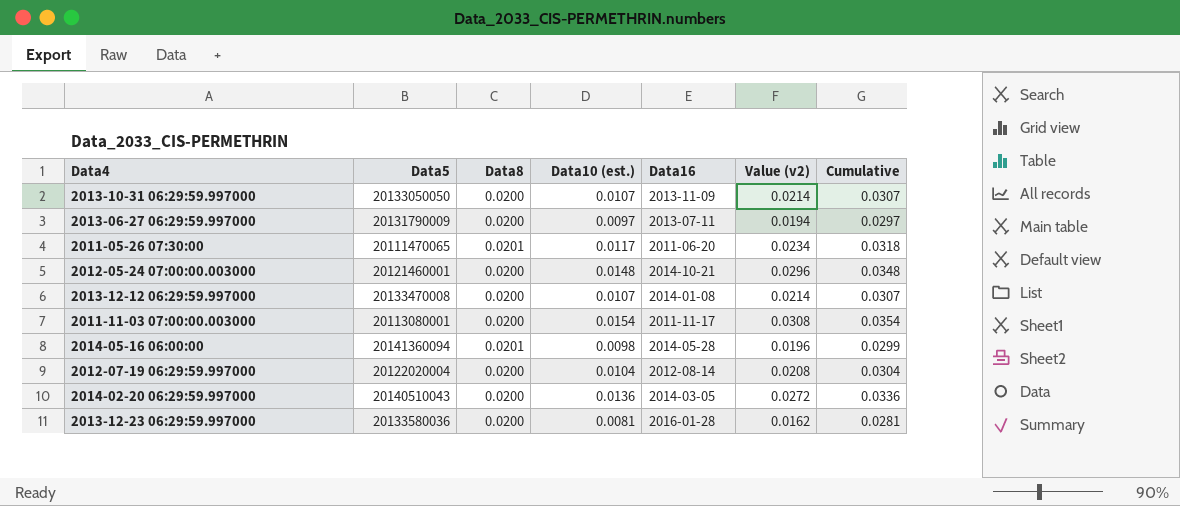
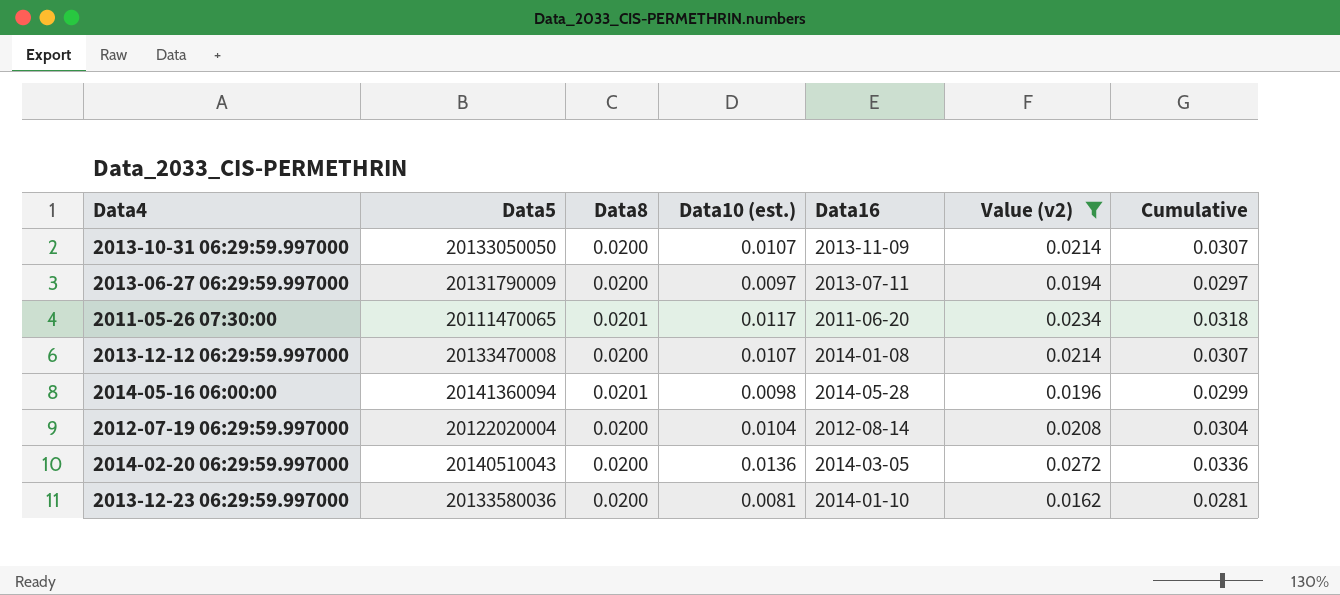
filter: none -> Value (v2) <= 0.0272
2013-12-23 06:29:59.997000 | Data16: 2016-01-28 -> 2014-01-10

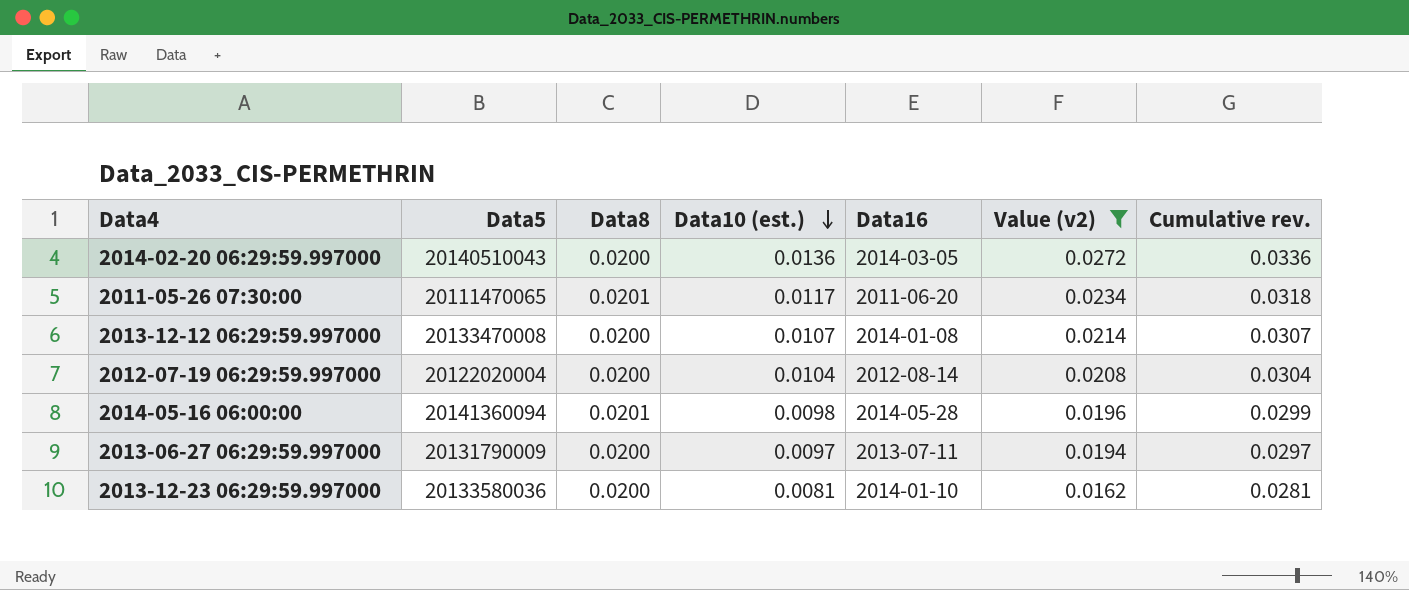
row order: none -> Data10 (est.) descending
column name: Cumulative -> Cumulative rev.
row 2013-10-31 06:29:59.997000: 20133050050 | 0.0200 | 0.0107 | 2013-11-09 | 0.0214 | 0.0307 -> none

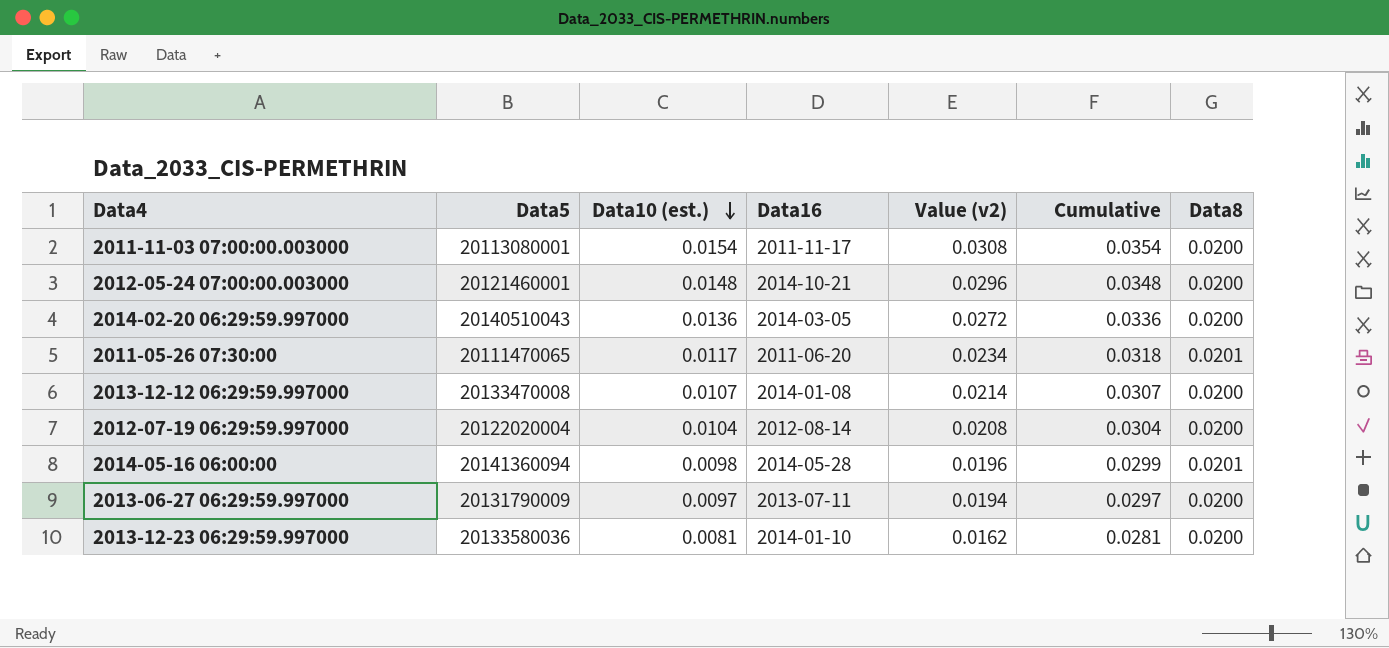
filter: Value (v2) <= 0.0272 -> none
column name: Cumulative rev. -> Cumulative
column Data8 | position: 3 -> 7

